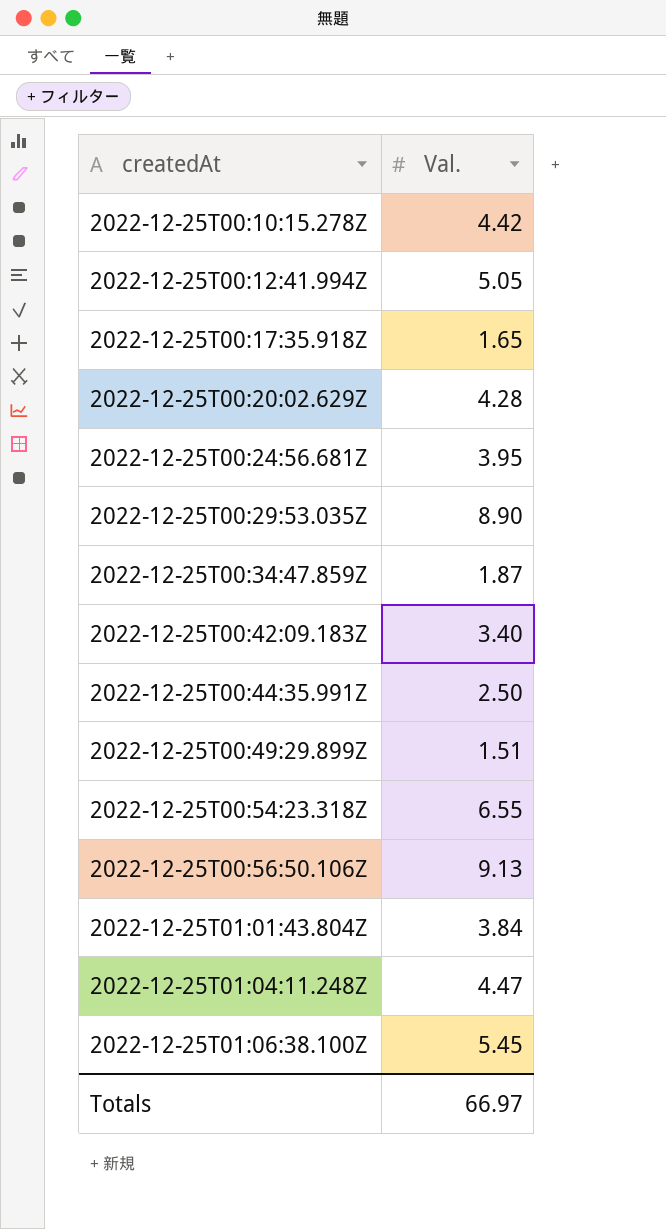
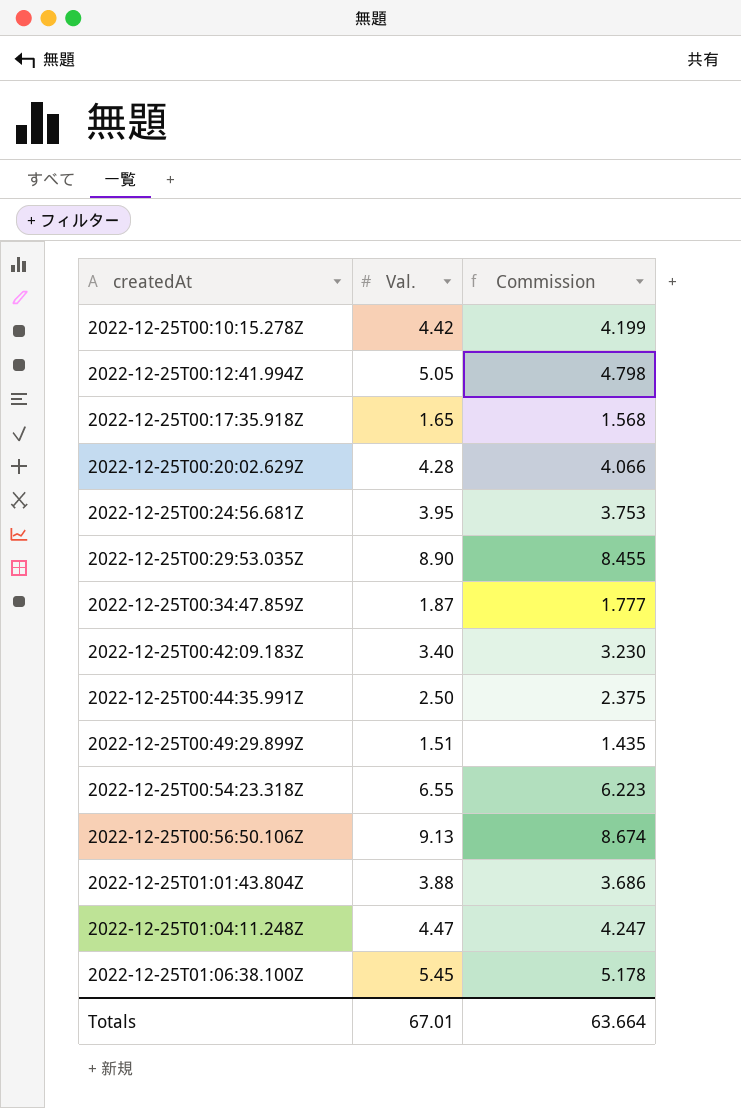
column Commission | formula: none -> [Val.] * 0.95
2022-12-25T01:01:43.804Z | Val.: 3.84 -> 3.88
Totals | Val.: 66.97 -> 67.01

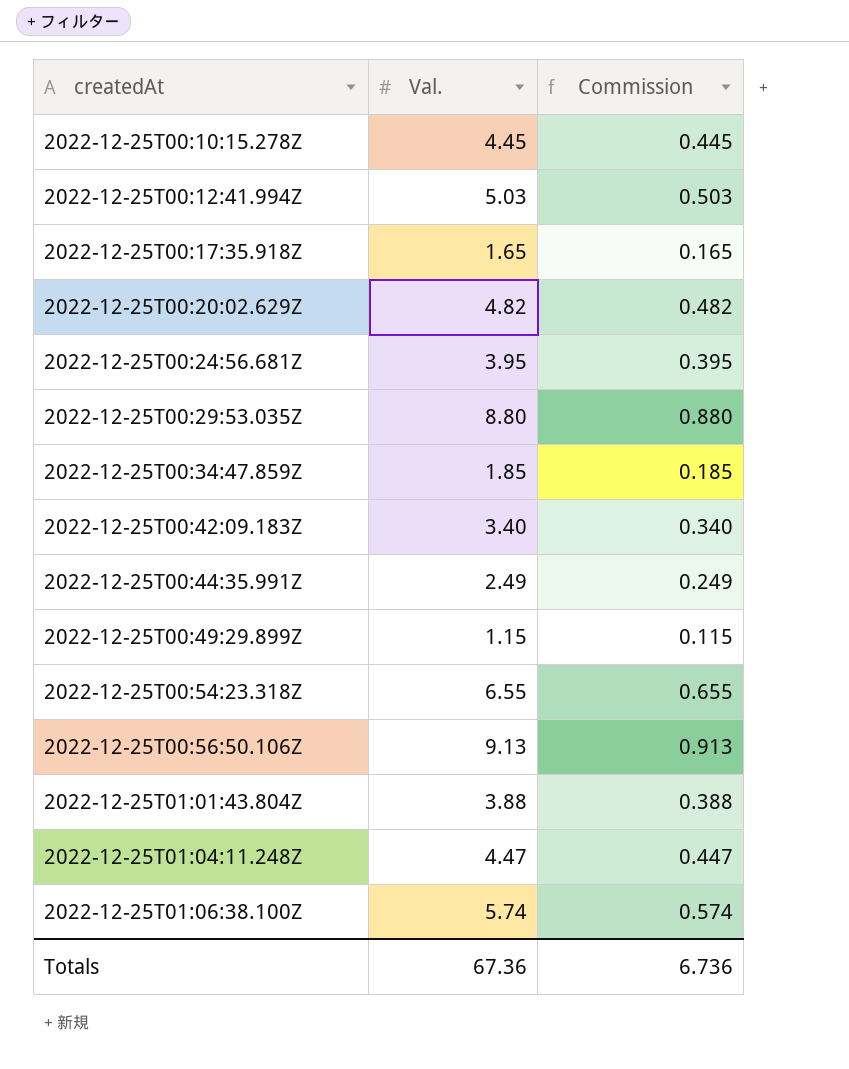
column Commission | formula: [Val.] * 0.95 -> [Val.] * 0.1
2022-12-25T00:10:15.278Z | Val.: 4.42 -> 4.45
2022-12-25T00:12:41.994Z | Val.: 5.05 -> 5.03
2022-12-25T00:20:02.629Z | Val.: 4.28 -> 4.82
2022-12-25T00:29:53.035Z | Val.: 8.90 -> 8.80
2022-12-25T00:34:47.859Z | Val.: 1.87 -> 1.85
2022-12-25T00:44:35.991Z | Val.: 2.50 -> 2.49
2022-12-25T00:49:29.899Z | Val.: 1.51 -> 1.15
2022-12-25T01:06:38.100Z | Val.: 5.45 -> 5.74
Totals | Val.: 67.01 -> 67.36
Totals | Commission: 63.664 -> 6.736

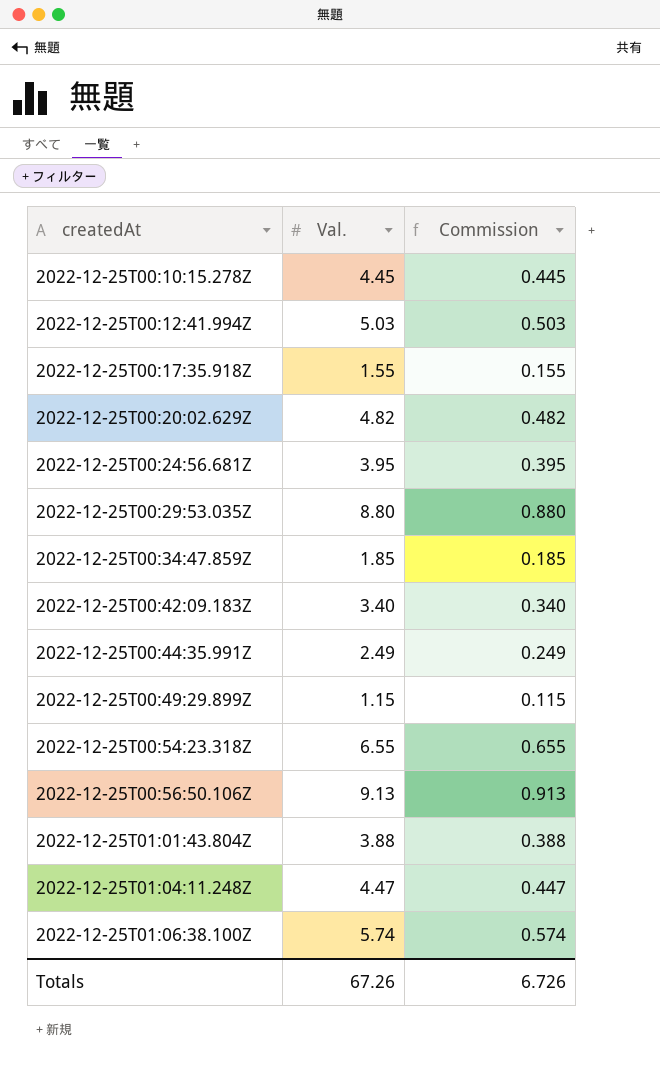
2022-12-25T00:17:35.918Z | Val.: 1.65 -> 1.55
2022-12-25T00:17:35.918Z | Commission: 0.165 -> 0.155
Totals | Val.: 67.36 -> 67.26
Totals | Commission: 6.736 -> 6.726

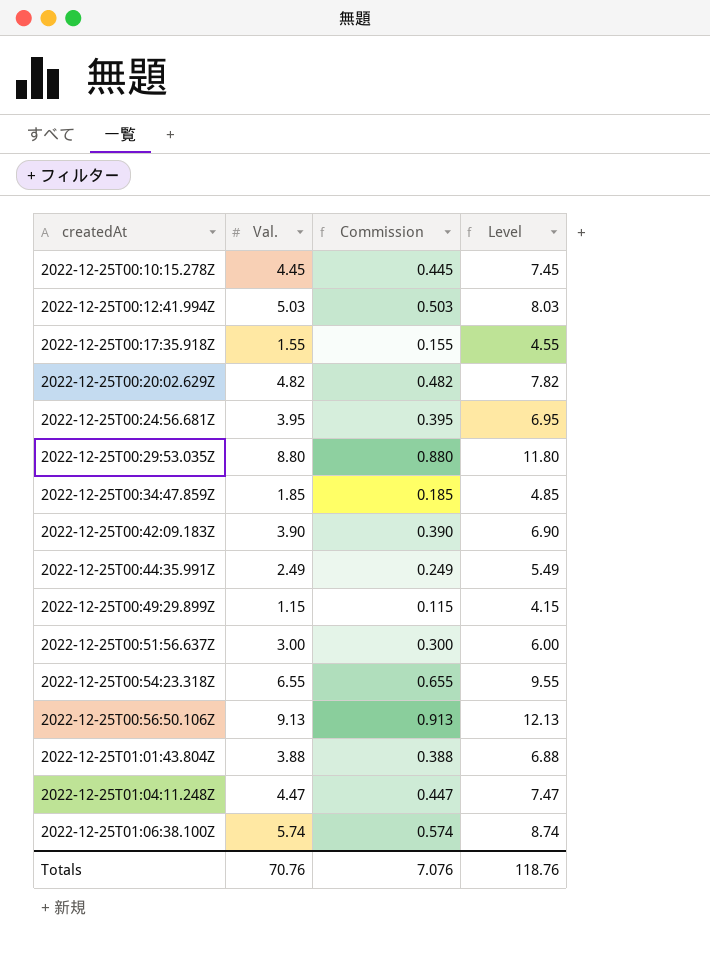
column Level | formula: none -> [Val.] + 3
2022-12-25T00:42:09.183Z | Val.: 3.40 -> 3.90
2022-12-25T00:42:09.183Z | Commission: 0.340 -> 0.390
row 2022-12-25T00:51:56.637Z: none -> 3.00 | 0.300 | 6.00
Totals | Val.: 67.26 -> 70.76
Totals | Commission: 6.726 -> 7.076

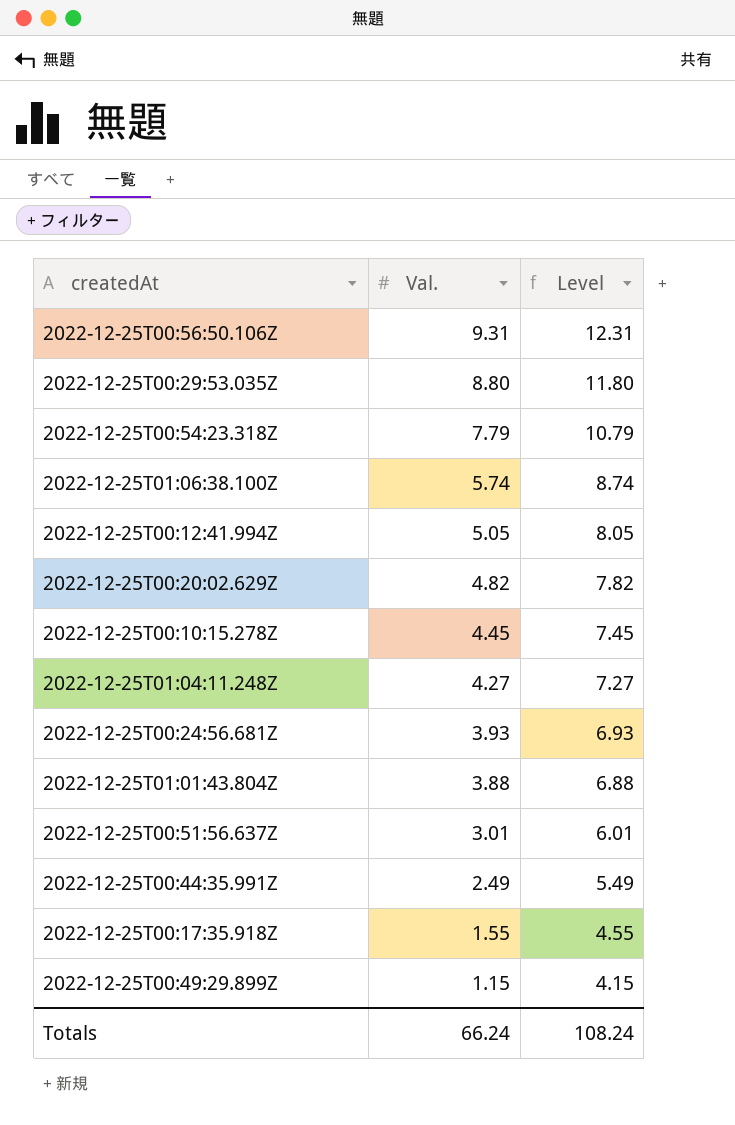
row order: createdAt ascending -> Val. descending
column Commission | formula: [Val.] * 0.1 -> none
row 2022-12-25T00:34:47.859Z: 1.85 | 0.185 | 4.85 -> none
row 2022-12-25T00:42:09.183Z: 3.90 | 0.390 | 6.90 -> none
2022-12-25T00:56:50.106Z | Val.: 9.13 -> 9.31
2022-12-25T00:56:50.106Z | Level: 12.13 -> 12.31
2022-12-25T00:54:23.318Z | Val.: 6.55 -> 7.79
2022-12-25T00:54:23.318Z | Level: 9.55 -> 10.79
2022-12-25T00:12:41.994Z | Val.: 5.03 -> 5.05
2022-12-25T00:12:41.994Z | Level: 8.03 -> 8.05
2022-12-25T01:04:11.248Z | Val.: 4.47 -> 4.27
2022-12-25T01:04:11.248Z | Level: 7.47 -> 7.27
2022-12-25T00:24:56.681Z | Val.: 3.95 -> 3.93
2022-12-25T00:24:56.681Z | Level: 6.95 -> 6.93
2022-12-25T00:51:56.637Z | Val.: 3.00 -> 3.01
2022-12-25T00:51:56.637Z | Level: 6.00 -> 6.01
Totals | Val.: 70.76 -> 66.24
Totals | Level: 118.76 -> 108.24

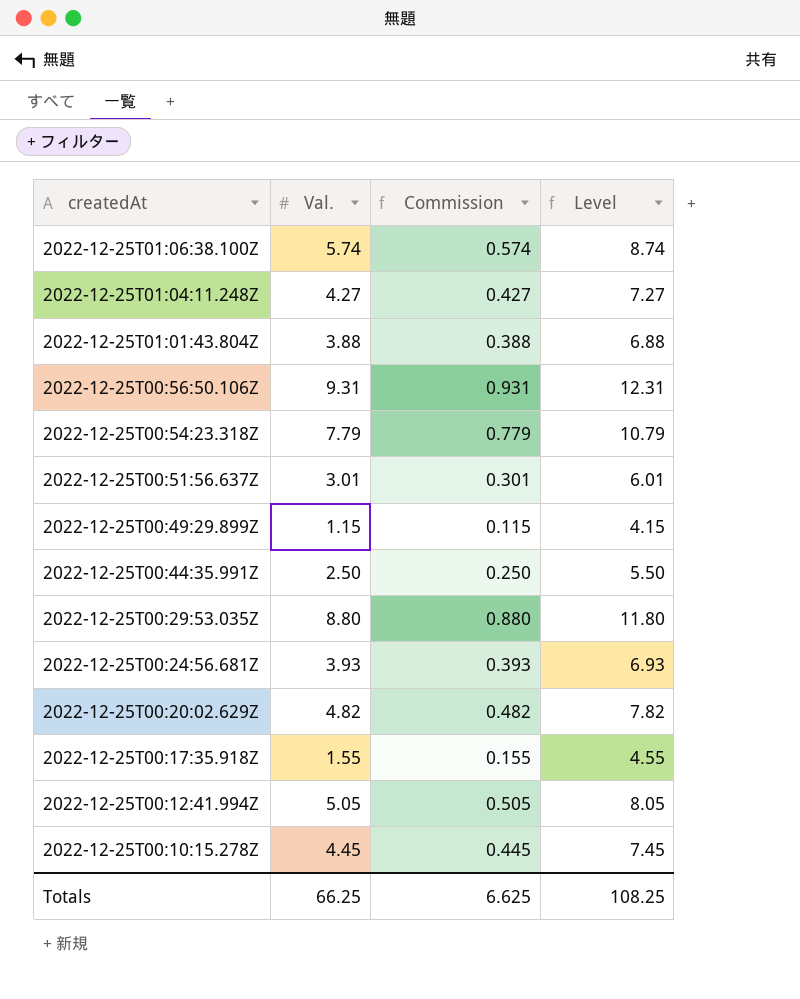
row order: Val. descending -> createdAt descending
column Commission | formula: none -> [Val.] * 0.1
2022-12-25T00:44:35.991Z | Val.: 2.49 -> 2.50
2022-12-25T00:44:35.991Z | Level: 5.49 -> 5.50
Totals | Val.: 66.24 -> 66.25
Totals | Level: 108.24 -> 108.25

